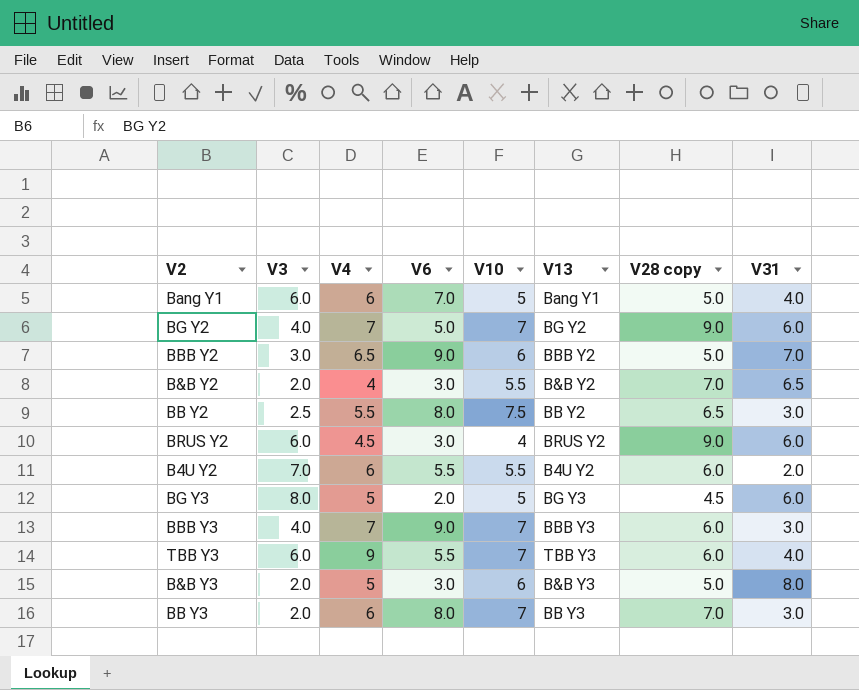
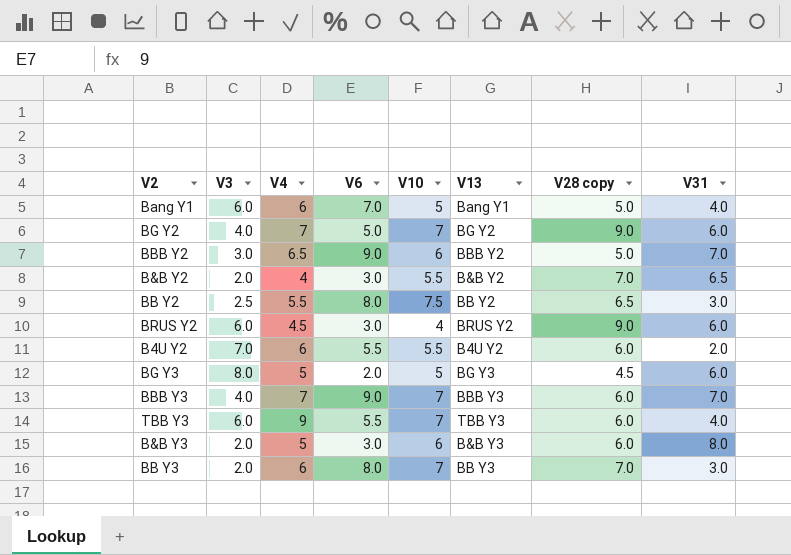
BBB Y3 | V31: 3.0 -> 7.0
B&B Y3 | V28 copy: 5.0 -> 6.0

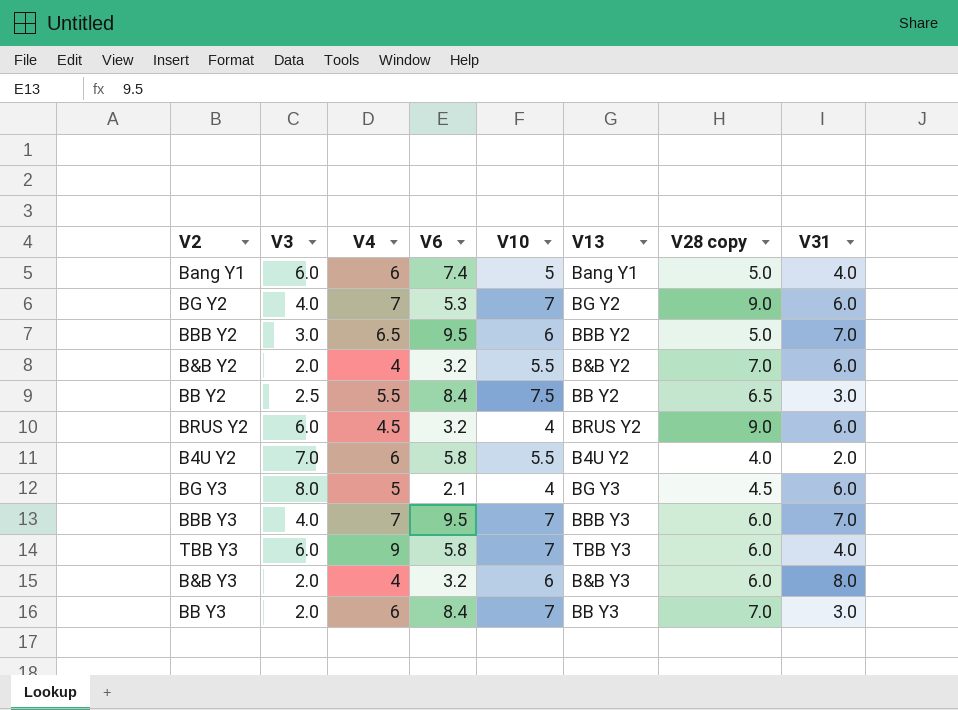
Bang Y1 | V6: 7.0 -> 7.4
BG Y2 | V6: 5.0 -> 5.3
BBB Y2 | V6: 9.0 -> 9.5
B&B Y2 | V6: 3.0 -> 3.2
B&B Y2 | V31: 6.5 -> 6.0
BB Y2 | V6: 8.0 -> 8.4
BRUS Y2 | V6: 3.0 -> 3.2
B4U Y2 | V6: 5.5 -> 5.8
B4U Y2 | V28 copy: 6.0 -> 4.0
BG Y3 | V6: 2.0 -> 2.1
BG Y3 | V10: 5 -> 4
BBB Y3 | V6: 9.0 -> 9.5
TBB Y3 | V6: 5.5 -> 5.8
B&B Y3 | V4: 5 -> 4
B&B Y3 | V6: 3.0 -> 3.2
BB Y3 | V6: 8.0 -> 8.4

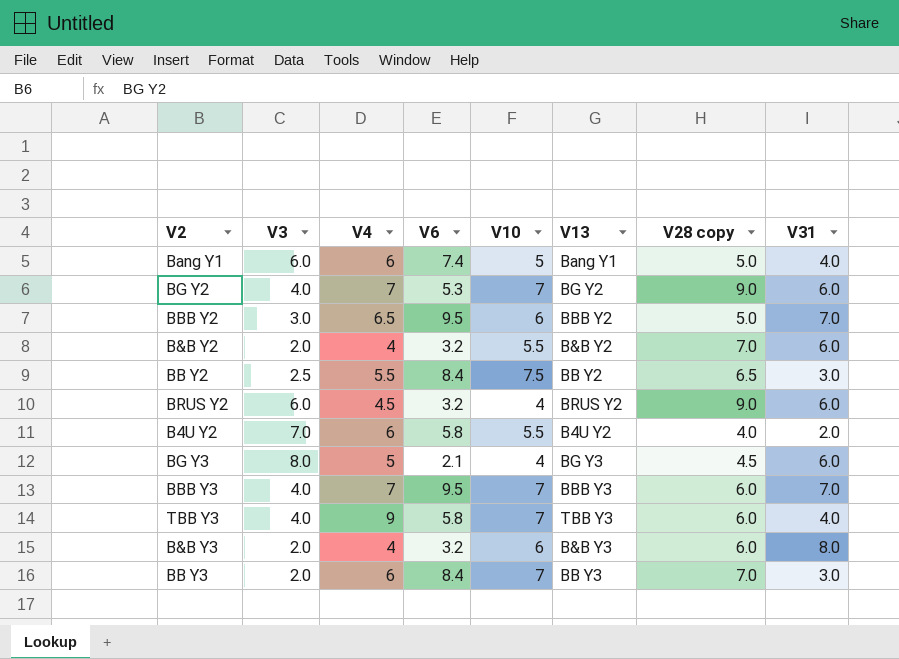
TBB Y3 | V3: 6.0 -> 4.0

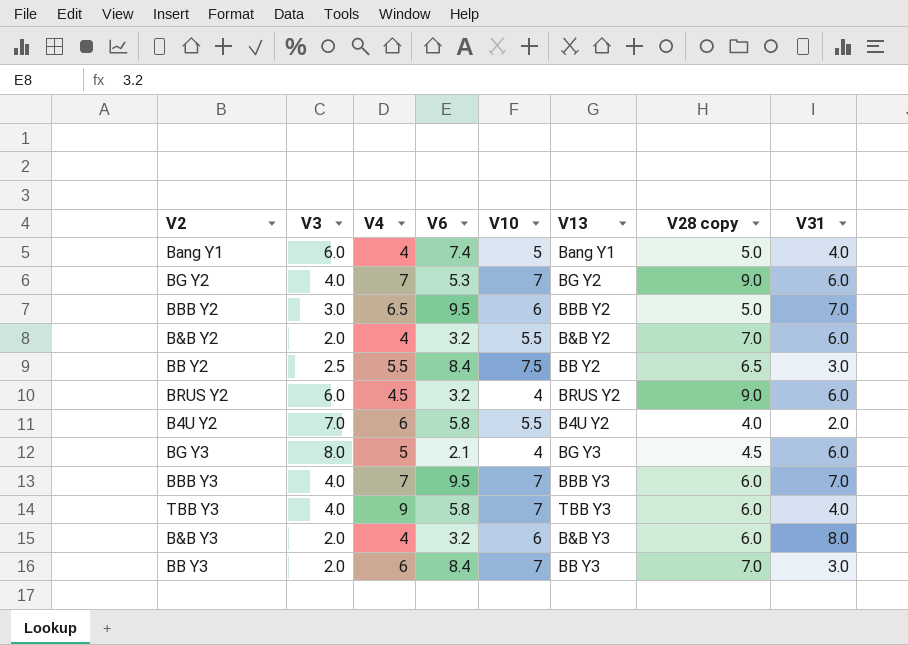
Bang Y1 | V4: 6 -> 4

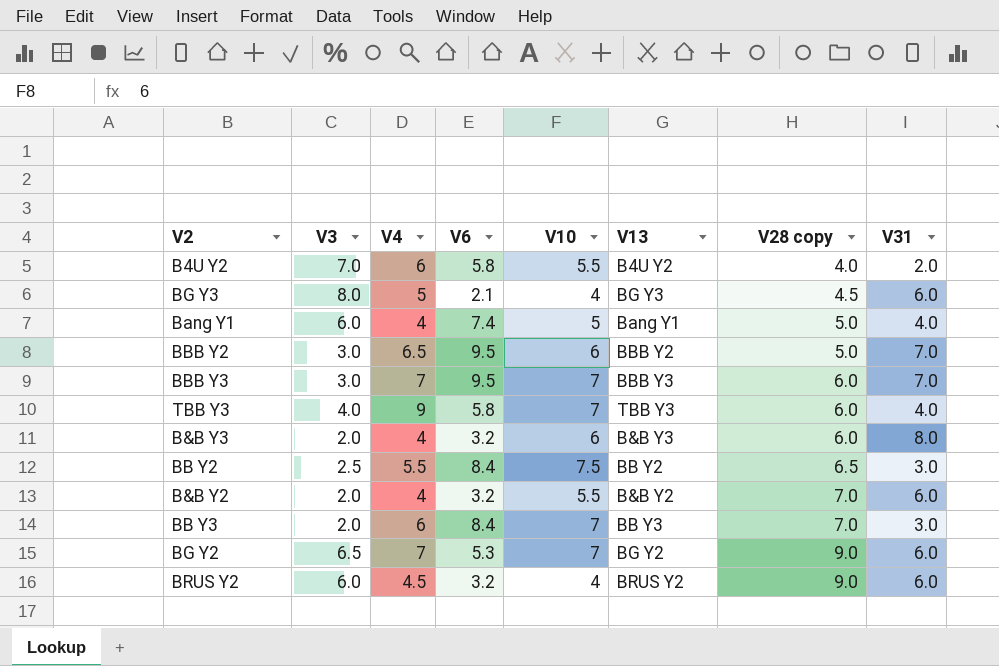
row order: none -> V28 copy ascending
BBB Y3 | V3: 4.0 -> 3.0
BG Y2 | V3: 4.0 -> 6.5

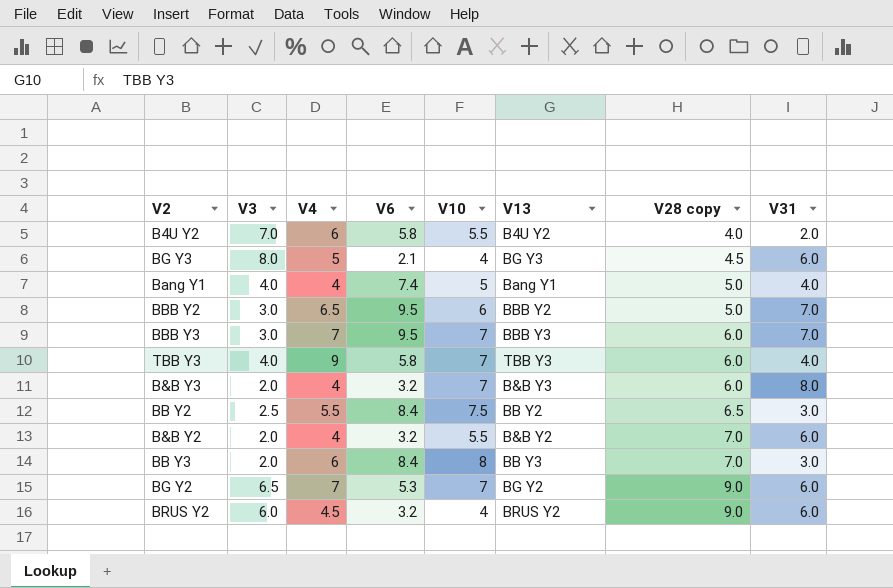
Bang Y1 | V3: 6.0 -> 4.0
B&B Y3 | V10: 6 -> 7
BB Y3 | V10: 7 -> 8

